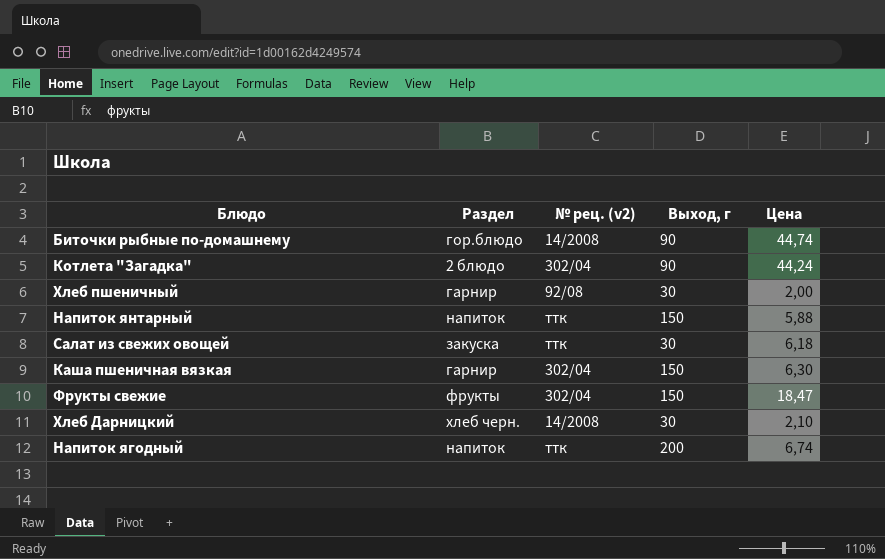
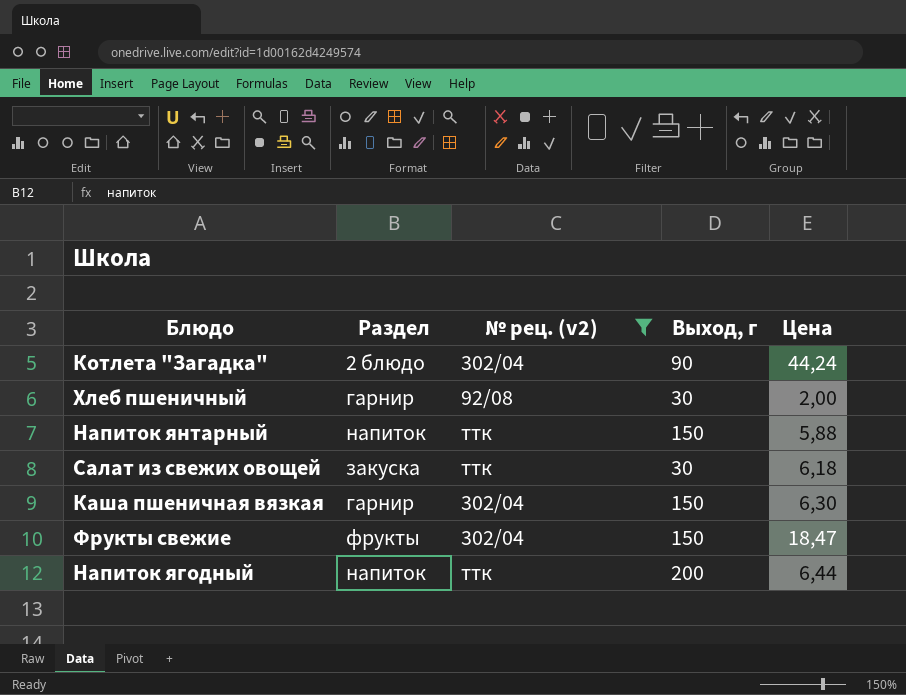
filter: none -> № рец. (v2) != 14/2008
Напиток ягодный | Цена: 6,74 -> 6,44

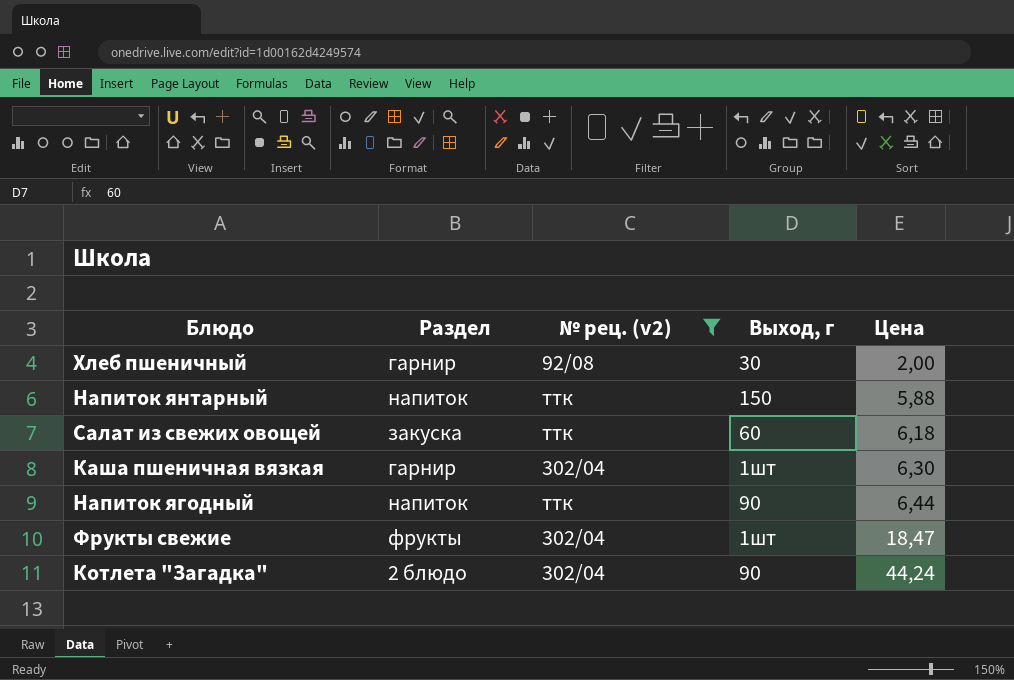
row order: none -> Цена ascending
Салат из свежих овощей | Выход, г: 30 -> 60
Каша пшеничная вязкая | Выход, г: 150 -> 1шт
Напиток ягодный | Выход, г: 200 -> 90
Фрукты свежие | Выход, г: 150 -> 1шт

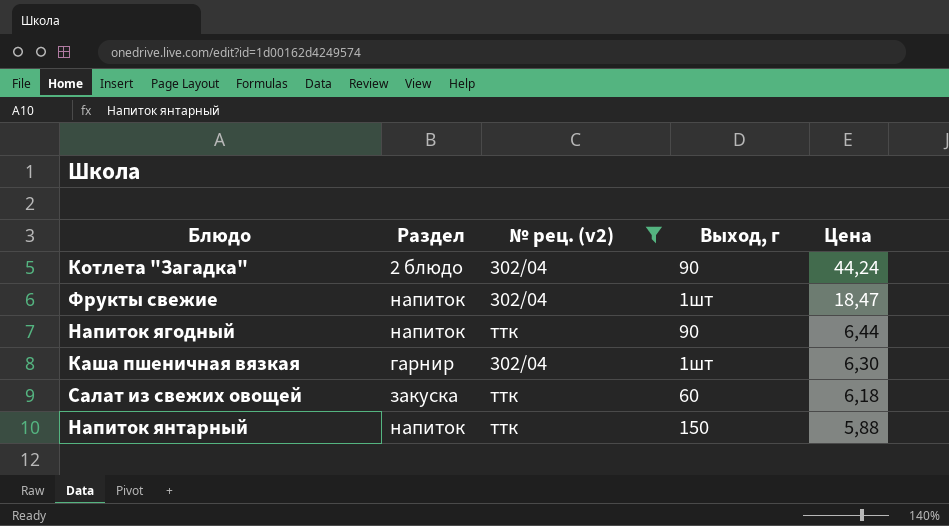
row order: Цена ascending -> Цена descending
row Хлеб пшеничный: гарнир | 92/08 | 30 | 2,00 -> none
Фрукты свежие | Раздел: фрукты -> напиток

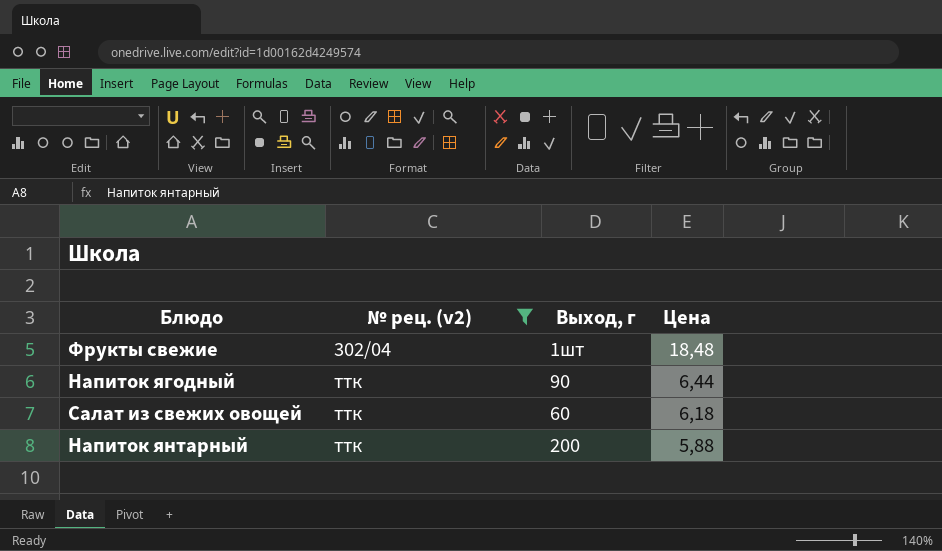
column Раздел | position: 2 -> none
row Котлета "Загадка": 2 блюдо | 302/04 | 90 | 44,24 -> none
row Каша пшеничная вязкая: гарнир | 302/04 | 1шт | 6,30 -> none
Фрукты свежие | Цена: 18,47 -> 18,48
Напиток янтарный | Выход, г: 150 -> 200

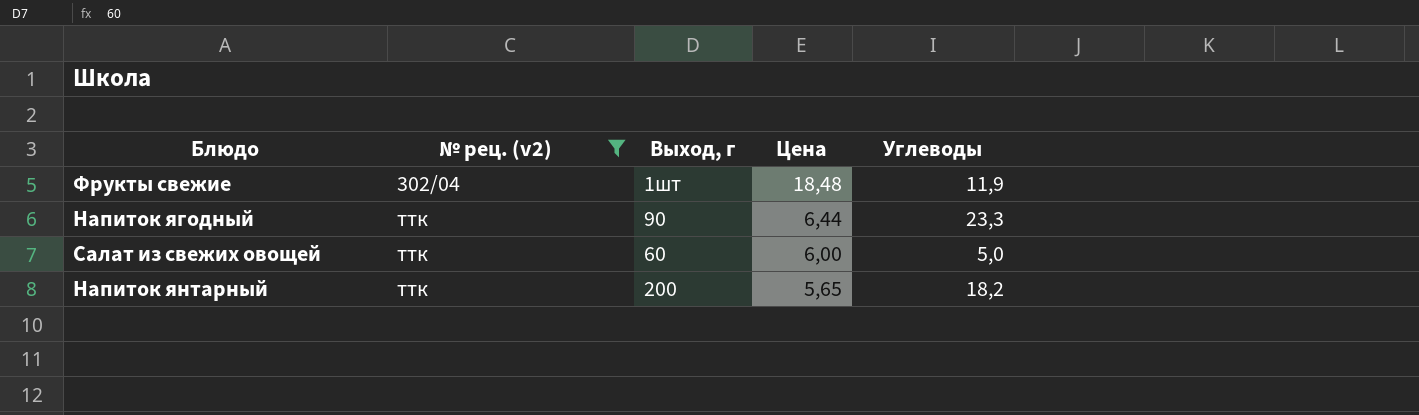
column Углеводы | position: none -> 5
Салат из свежих овощей | Цена: 6,18 -> 6,00
Напиток янтарный | Цена: 5,88 -> 5,65

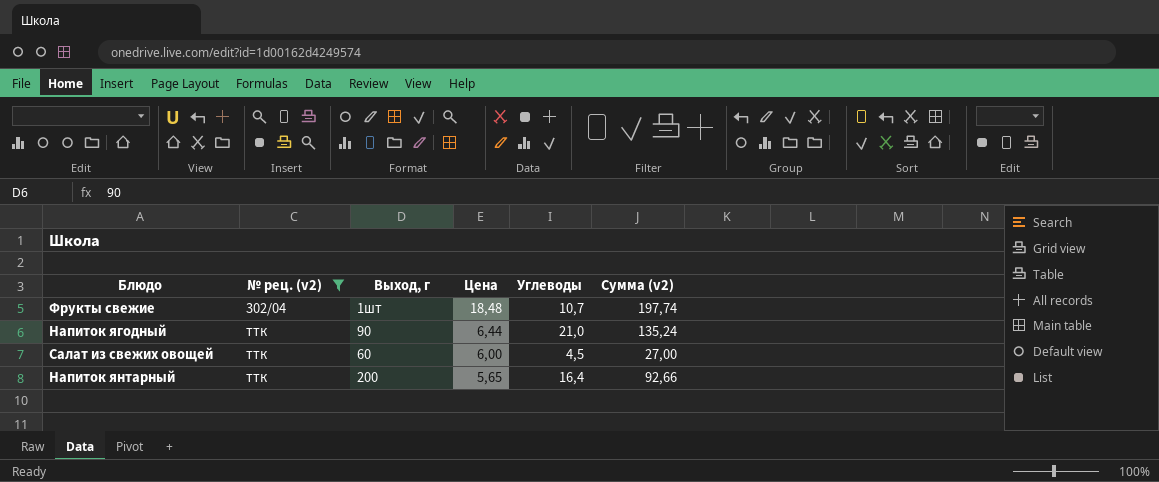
column Сумма (v2) | formula: none -> [Цена] * [Углеводы]
Фрукты свежие | Углеводы: 11,9 -> 10,7
Напиток ягодный | Углеводы: 23,3 -> 21,0
Салат из свежих овощей | Углеводы: 5,0 -> 4,5
Напиток янтарный | Углеводы: 18,2 -> 16,4

